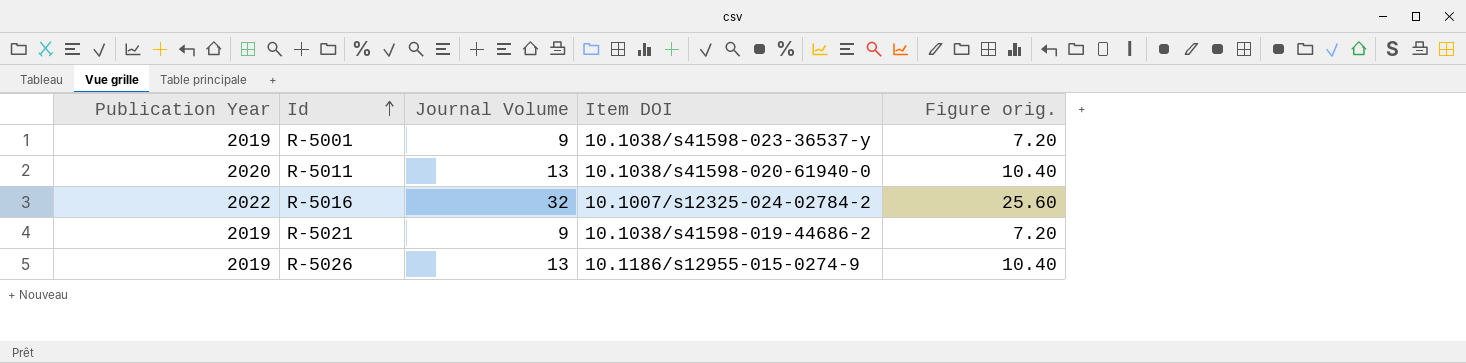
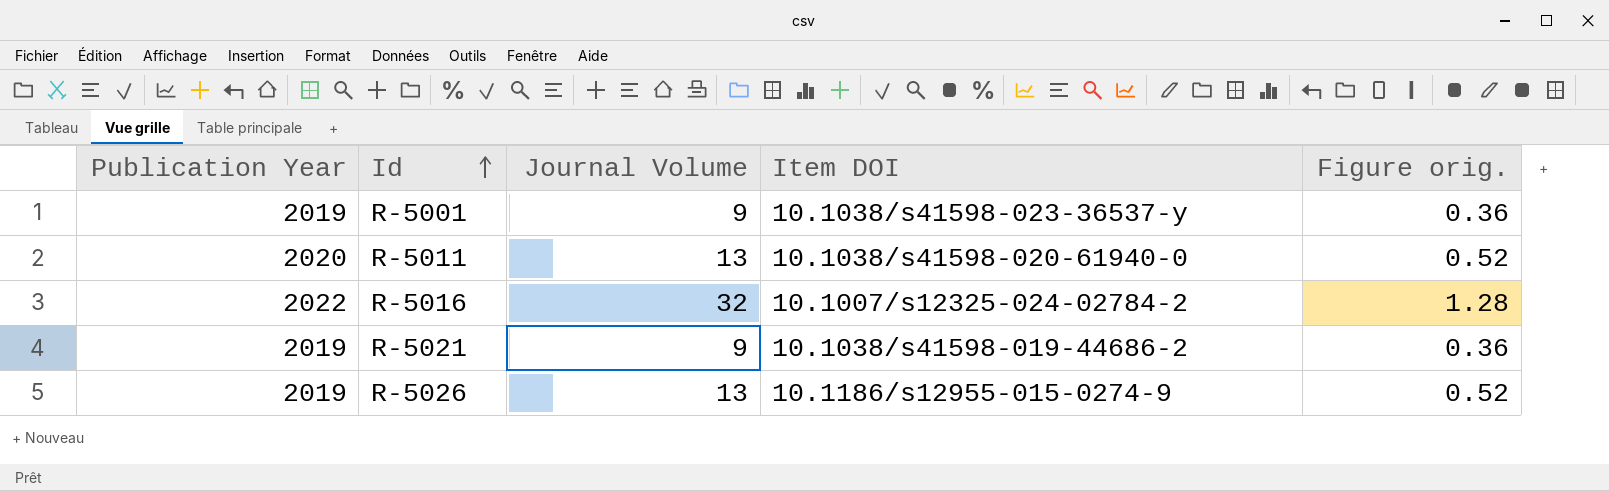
column Figure orig. | formula: [Journal Volume] * 0.8 -> [Journal Volume] * 0.04

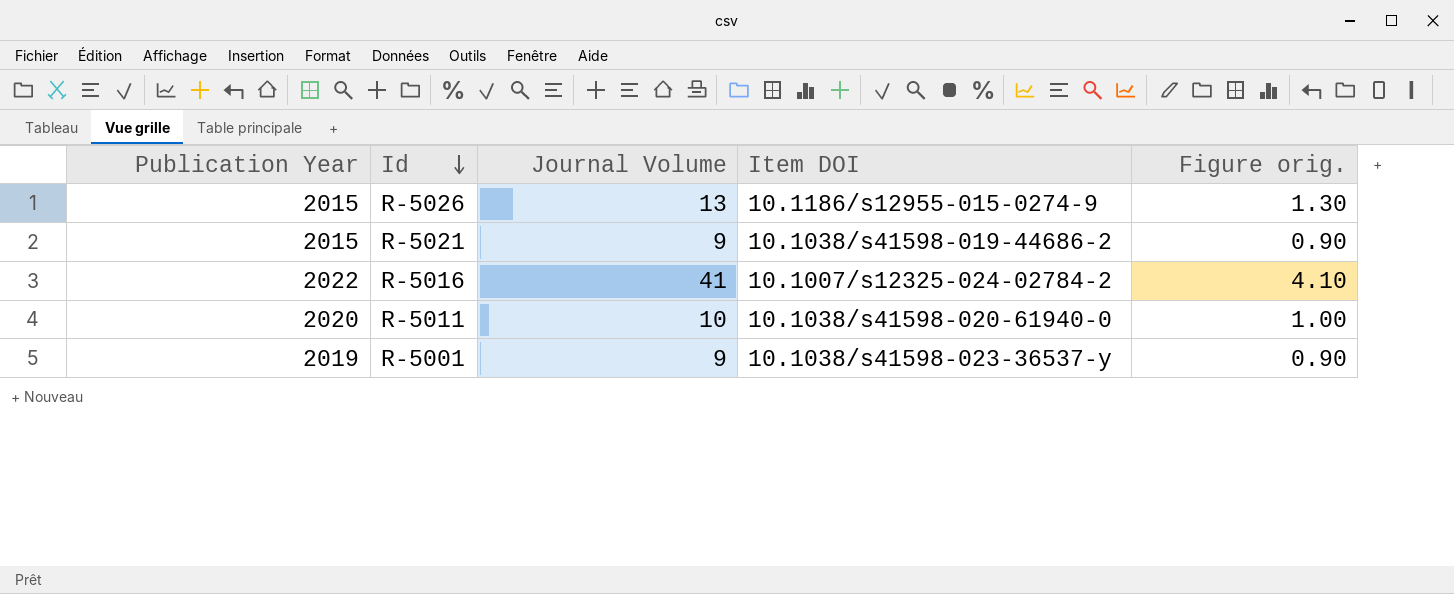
row order: Id ascending -> Id descending
column Figure orig. | formula: [Journal Volume] * 0.04 -> [Journal Volume] * 0.1
R-5026 | Publication Year: 2019 -> 2015
R-5021 | Publication Year: 2019 -> 2015
R-5016 | Journal Volume: 32 -> 41
R-5011 | Journal Volume: 13 -> 10

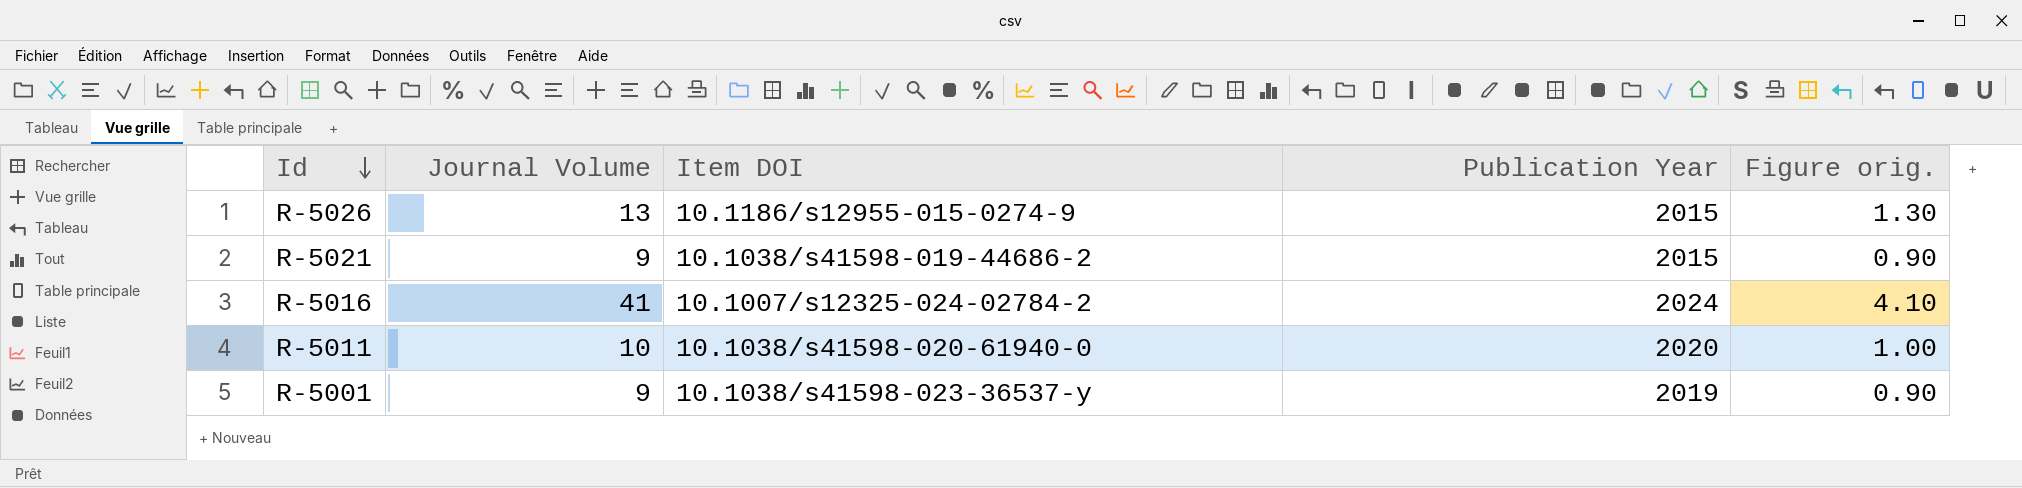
column Publication Year | position: 1 -> 4
R-5016 | Publication Year: 2022 -> 2024

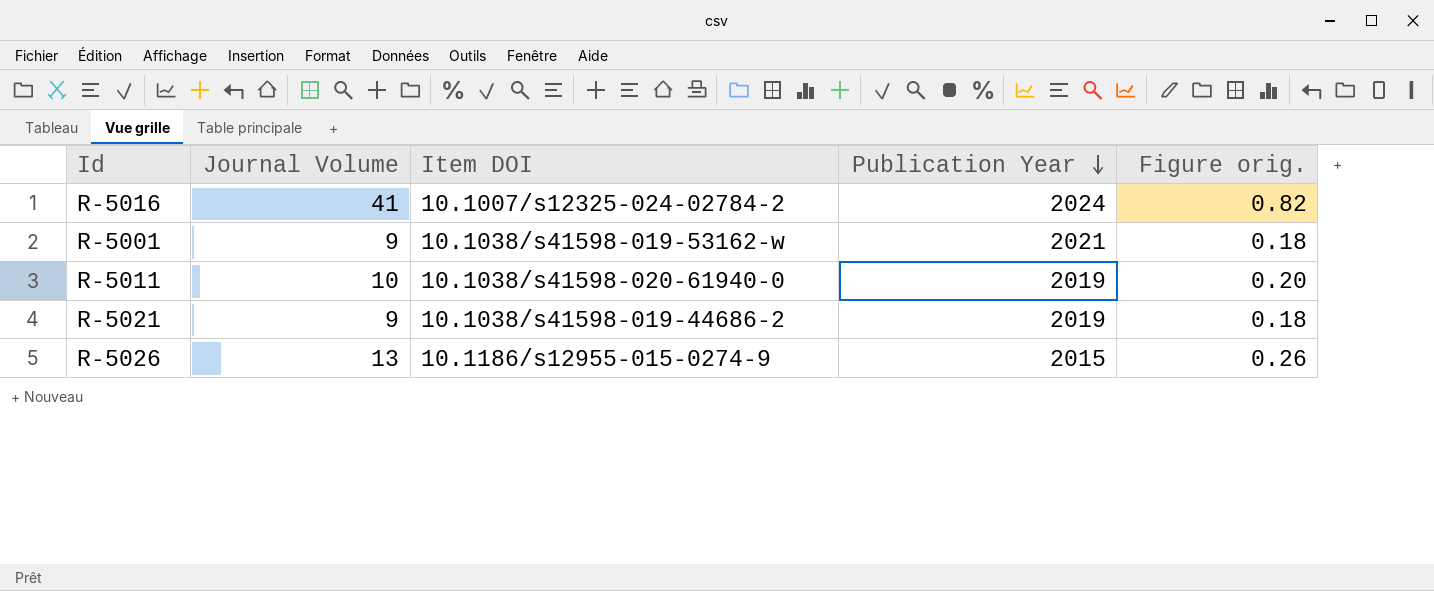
row order: Id descending -> Publication Year descending
column Figure orig. | formula: [Journal Volume] * 0.1 -> [Journal Volume] * 0.02
R-5001 | Item DOI: 10.1038/s41598-023-36537-y -> 10.1038/s41598-019-53162-w
R-5001 | Publication Year: 2019 -> 2021
R-5011 | Publication Year: 2020 -> 2019
R-5021 | Publication Year: 2015 -> 2019

